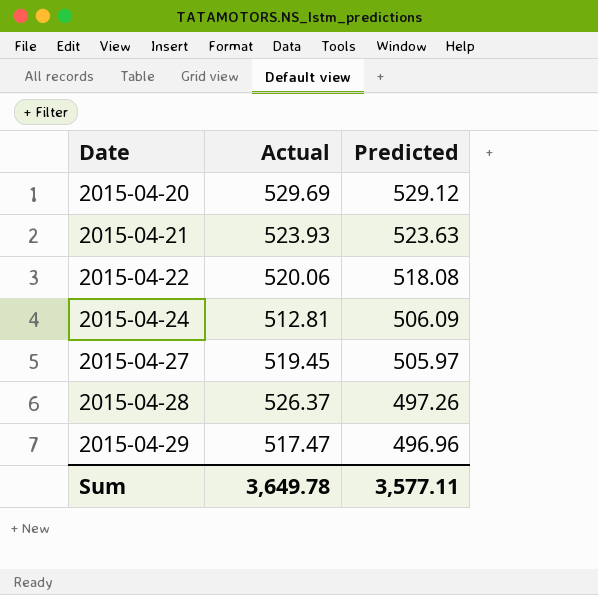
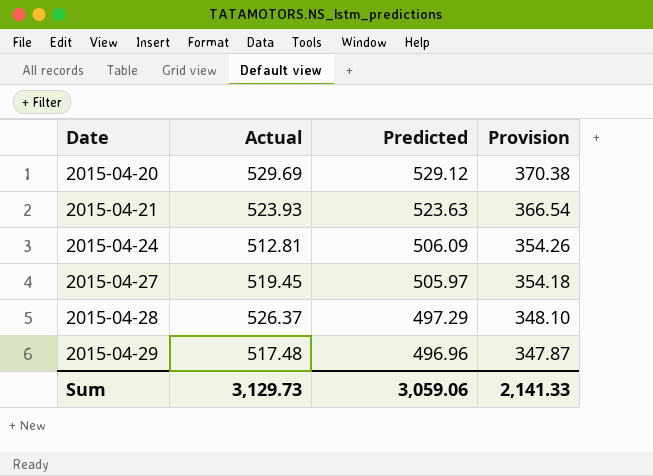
column Provision | formula: none -> [Predicted] * 0.7
row 2015-04-22: 520.06 | 518.08 -> none
2015-04-28 | Predicted: 497.26 -> 497.29
2015-04-29 | Actual: 517.47 -> 517.48
Sum | Actual: 3,649.78 -> 3,129.73
Sum | Predicted: 3,577.11 -> 3,059.06

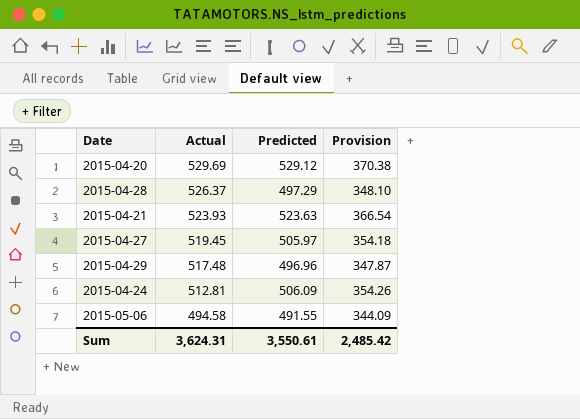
row order: Date ascending -> Actual descending
row 2015-05-06: none -> 494.58 | 491.55 | 344.09
Sum | Actual: 3,129.73 -> 3,624.31
Sum | Predicted: 3,059.06 -> 3,550.61
Sum | Provision: 2,141.33 -> 2,485.42

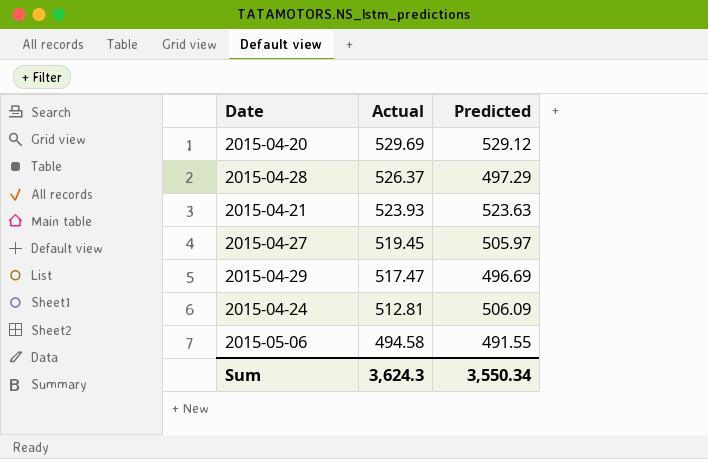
column Provision | formula: [Predicted] * 0.7 -> none
2015-04-29 | Actual: 517.48 -> 517.47
2015-04-29 | Predicted: 496.96 -> 496.69
Sum | Actual: 3,624.31 -> 3,624.3
Sum | Predicted: 3,550.61 -> 3,550.34

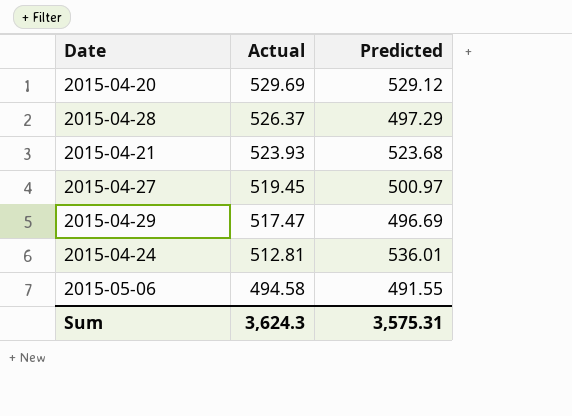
2015-04-21 | Predicted: 523.63 -> 523.68
2015-04-27 | Predicted: 505.97 -> 500.97
2015-04-24 | Predicted: 506.09 -> 536.01
Sum | Predicted: 3,550.34 -> 3,575.31

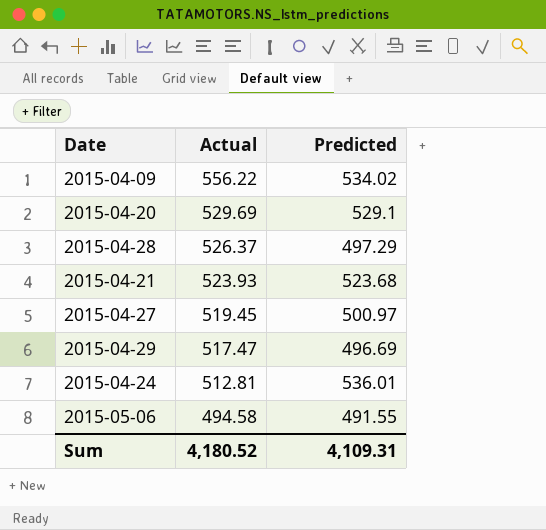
row 2015-04-09: none -> 556.22 | 534.02
2015-04-20 | Predicted: 529.12 -> 529.1
Sum | Actual: 3,624.3 -> 4,180.52
Sum | Predicted: 3,575.31 -> 4,109.31

